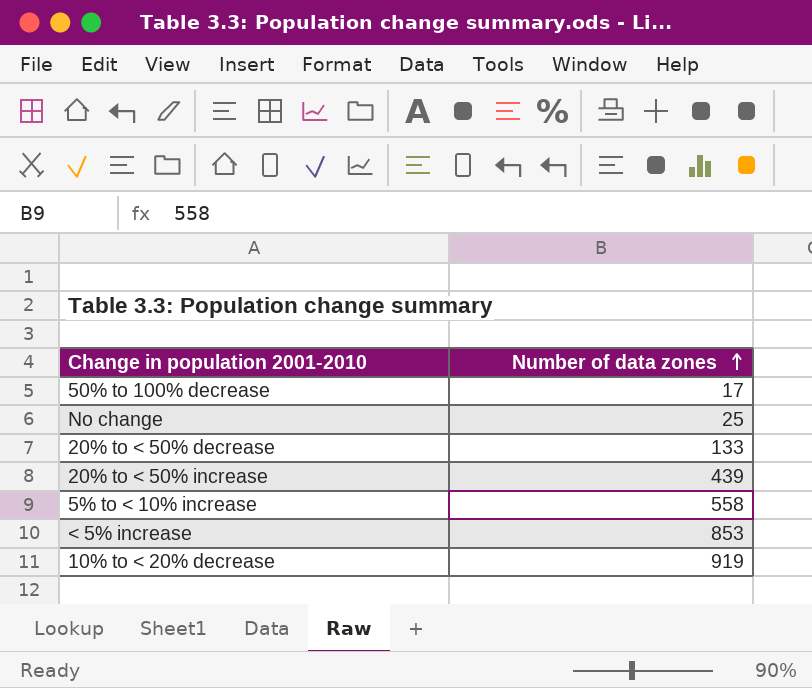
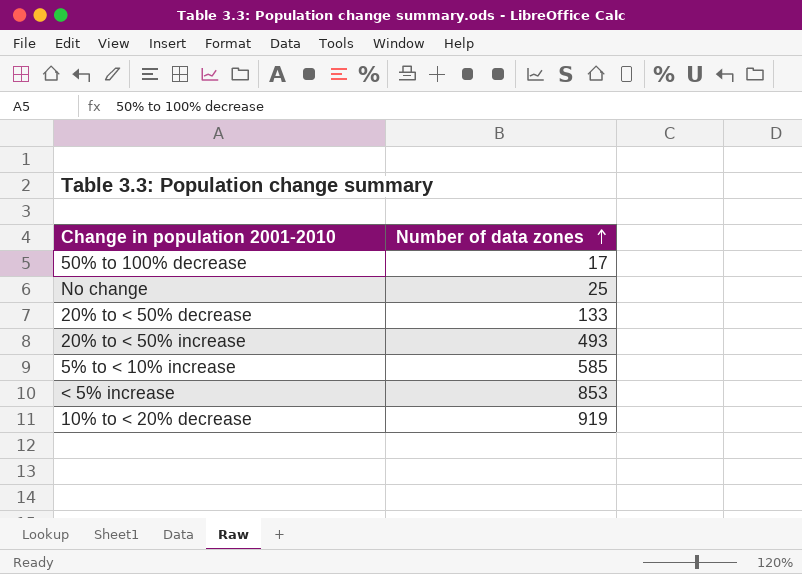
20% to < 50% increase | Number of data zones: 439 -> 493
5% to < 10% increase | Number of data zones: 558 -> 585

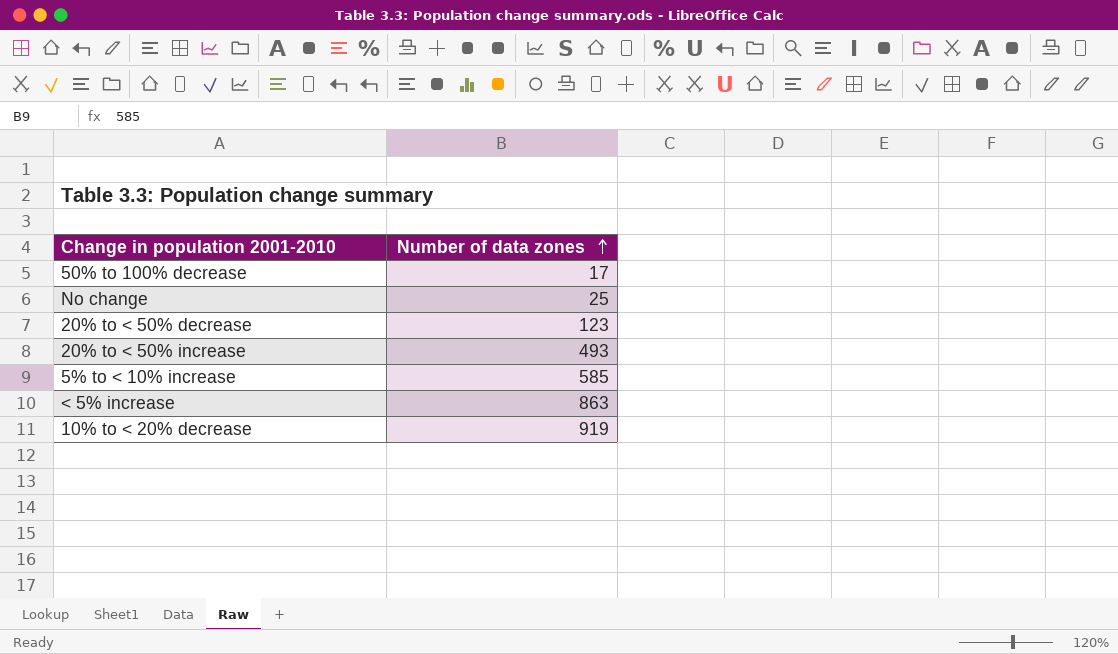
20% to < 50% decrease | Number of data zones: 133 -> 123
< 5% increase | Number of data zones: 853 -> 863

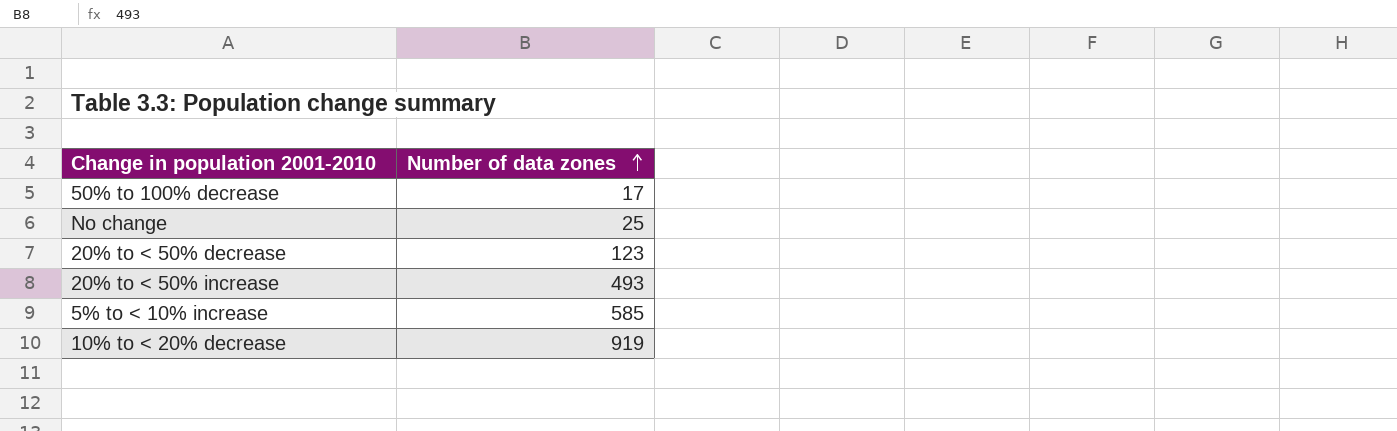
row < 5% increase: 863 -> none

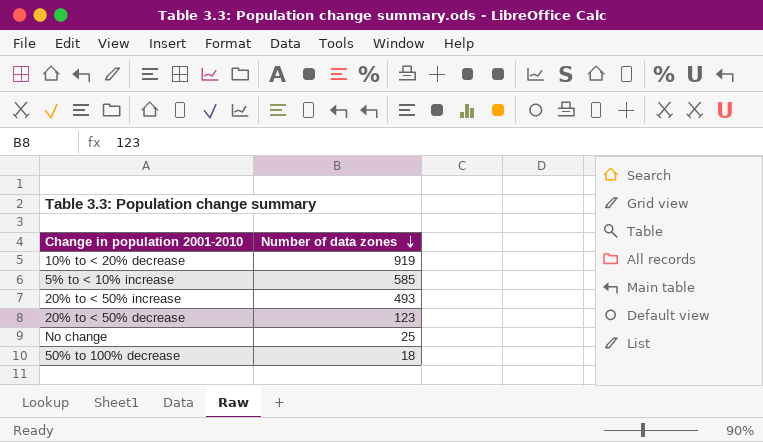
row order: Number of data zones ascending -> Number of data zones descending
50% to 100% decrease | Number of data zones: 17 -> 18

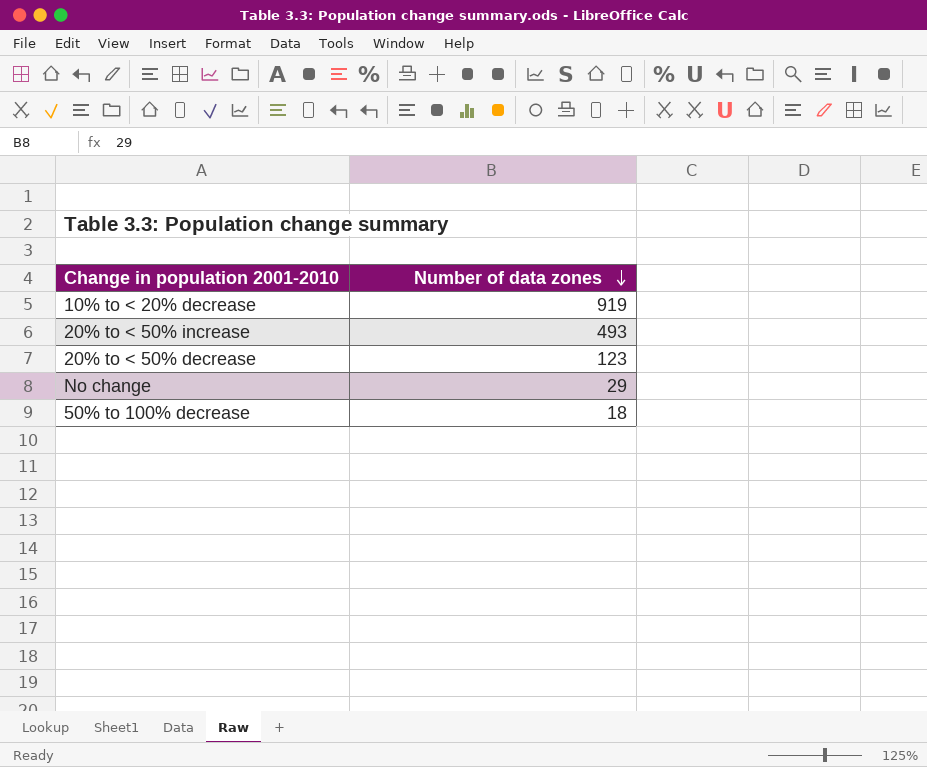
row 5% to < 10% increase: 585 -> none
No change | Number of data zones: 25 -> 29

